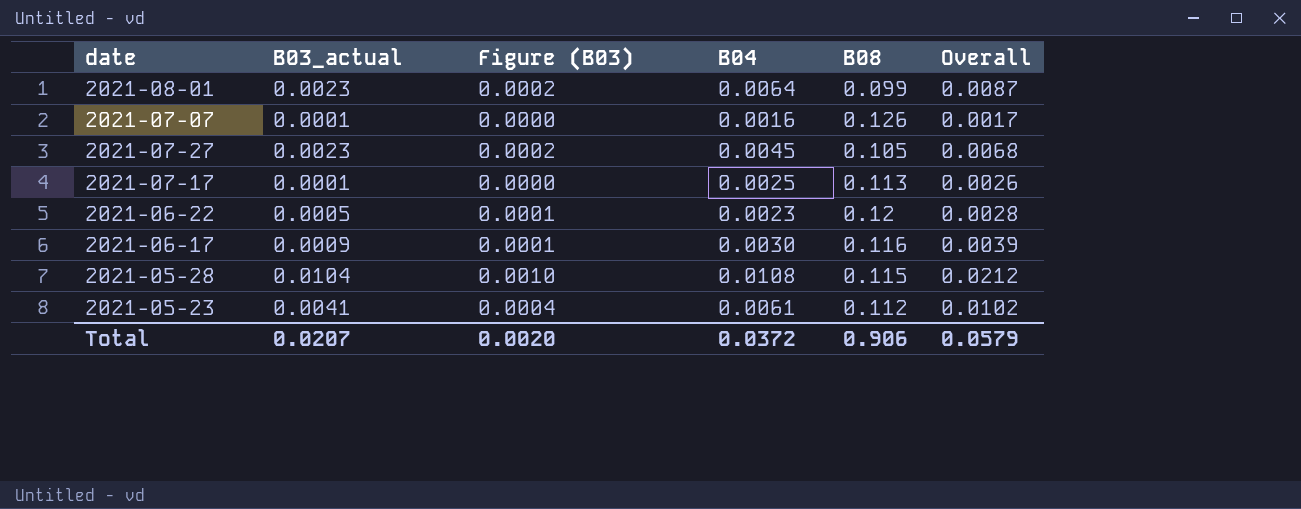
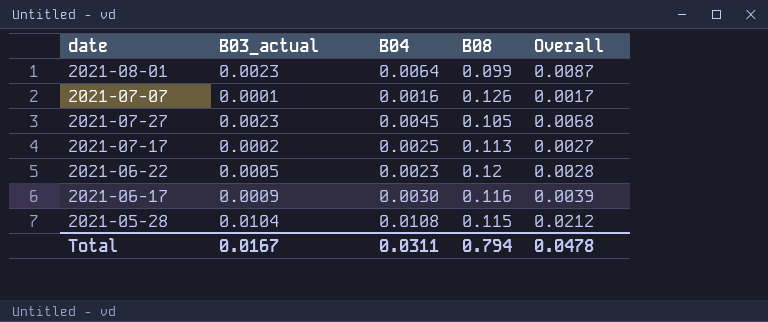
column Figure (B03) | formula: [B03_actual] * 0.1 -> none
row 2021-05-23: 0.0041 | 0.0004 | 0.0061 | 0.112 | 0.0102 -> none
2021-07-17 | B03_actual: 0.0001 -> 0.0002
2021-07-17 | Overall: 0.0026 -> 0.0027
Total | B03_actual: 0.0207 -> 0.0167
Total | B04: 0.0372 -> 0.0311
Total | B08: 0.906 -> 0.794
Total | Overall: 0.0579 -> 0.0478

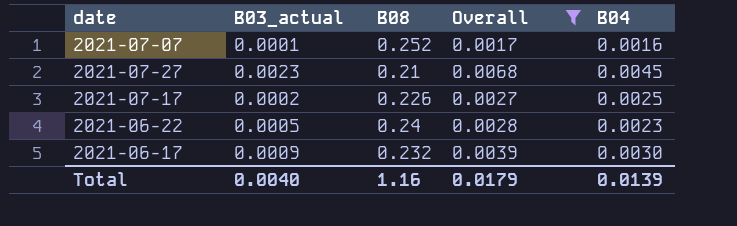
filter: none -> Overall <= 0.0068
column B04 | position: 3 -> 5
2021-07-07 | B08: 0.126 -> 0.252
2021-07-27 | B08: 0.105 -> 0.21
2021-07-17 | B08: 0.113 -> 0.226
2021-06-22 | B08: 0.12 -> 0.24
2021-06-17 | B08: 0.116 -> 0.232
Total | B03_actual: 0.0167 -> 0.0040
Total | B08: 0.794 -> 1.16
Total | Overall: 0.0478 -> 0.0179
Total | B04: 0.0311 -> 0.0139

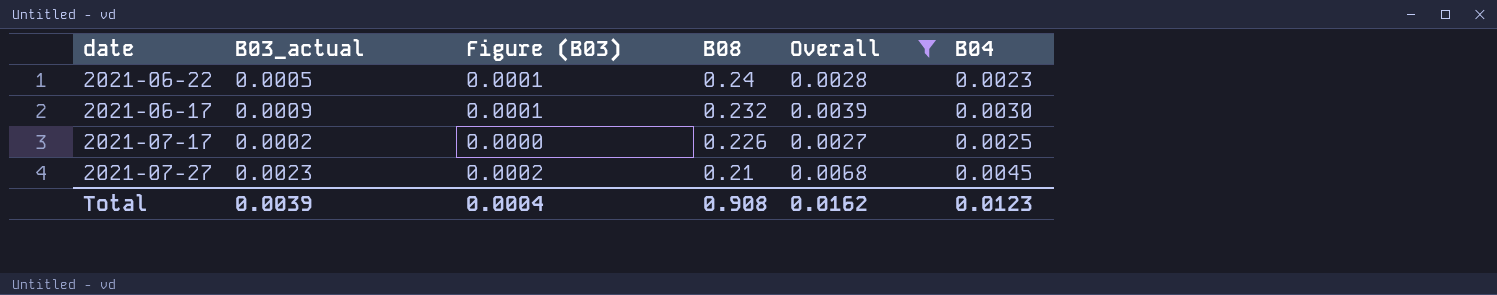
row order: none -> B08 descending
column Figure (B03) | formula: none -> [B03_actual] * 0.1
row 2021-07-07: 0.0001 | 0.252 | 0.0017 | 0.0016 -> none
Total | B03_actual: 0.0040 -> 0.0039
Total | B08: 1.16 -> 0.908
Total | Overall: 0.0179 -> 0.0162
Total | B04: 0.0139 -> 0.0123

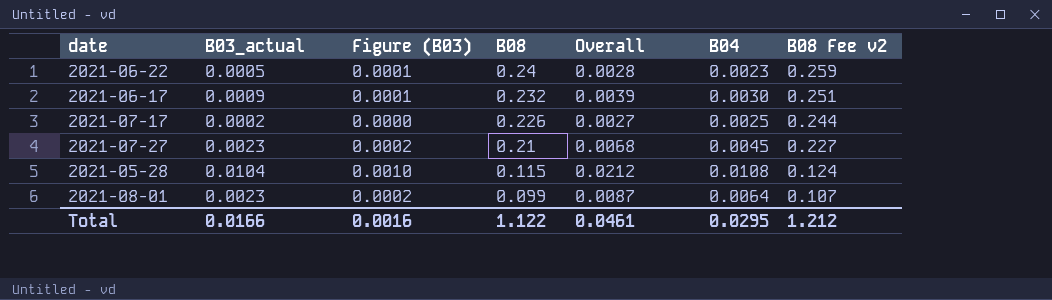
filter: Overall <= 0.0068 -> none
column B08 Fee v2 | formula: none -> [B08] * 1.08
Total | B03_actual: 0.0039 -> 0.0166
Total | Figure (B03): 0.0004 -> 0.0016
Total | B08: 0.908 -> 1.122
Total | Overall: 0.0162 -> 0.0461
Total | B04: 0.0123 -> 0.0295

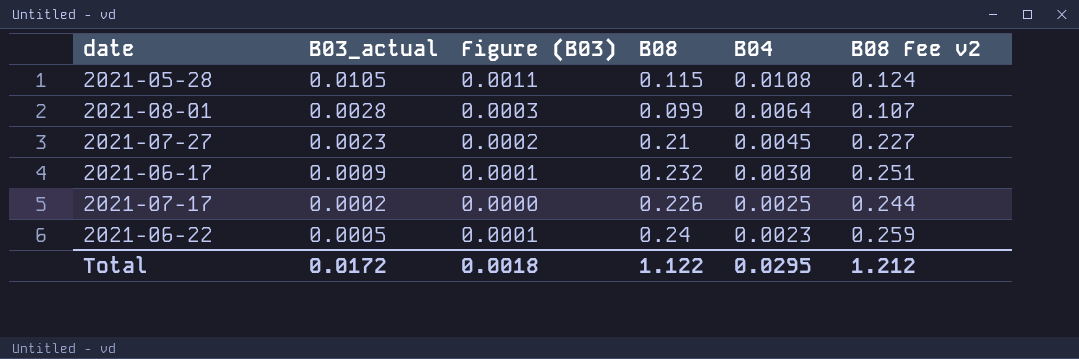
row order: B08 descending -> B04 descending
column Overall | formula: [B03_actual] + [B04] -> none
2021-05-28 | B03_actual: 0.0104 -> 0.0105
2021-05-28 | Figure (B03): 0.0010 -> 0.0011
2021-08-01 | B03_actual: 0.0023 -> 0.0028
2021-08-01 | Figure (B03): 0.0002 -> 0.0003
Total | B03_actual: 0.0166 -> 0.0172
Total | Figure (B03): 0.0016 -> 0.0018

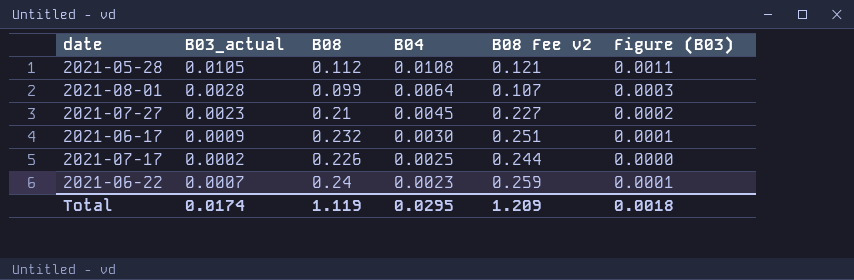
column Figure (B03) | position: 3 -> 6
2021-05-28 | B08: 0.115 -> 0.112
2021-05-28 | B08 Fee v2: 0.124 -> 0.121
2021-06-22 | B03_actual: 0.0005 -> 0.0007
Total | B03_actual: 0.0172 -> 0.0174
Total | B08: 1.122 -> 1.119
Total | B08 Fee v2: 1.212 -> 1.209

